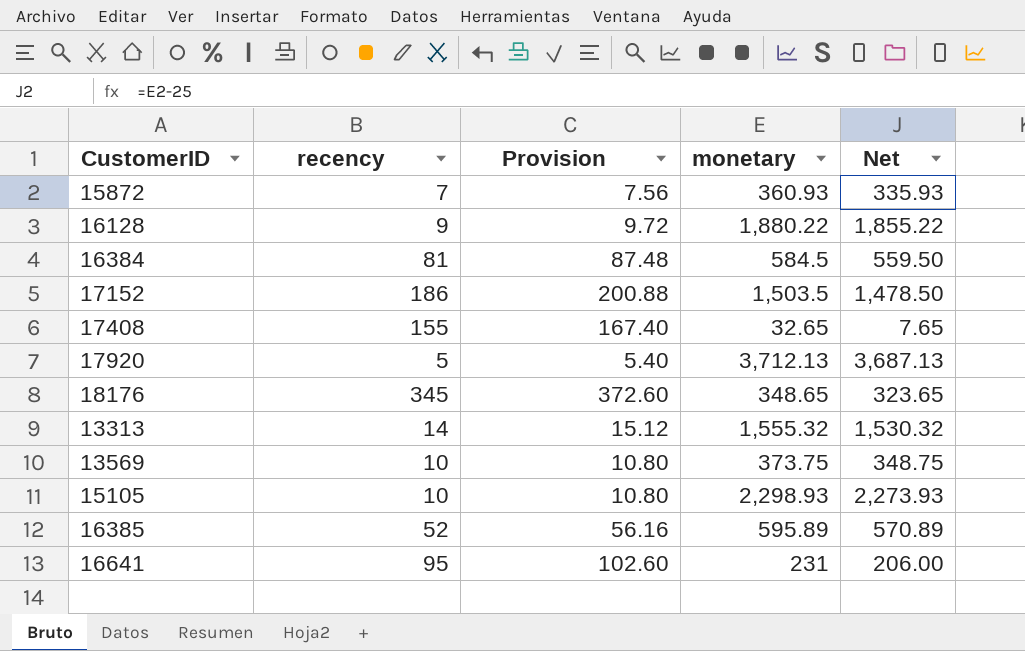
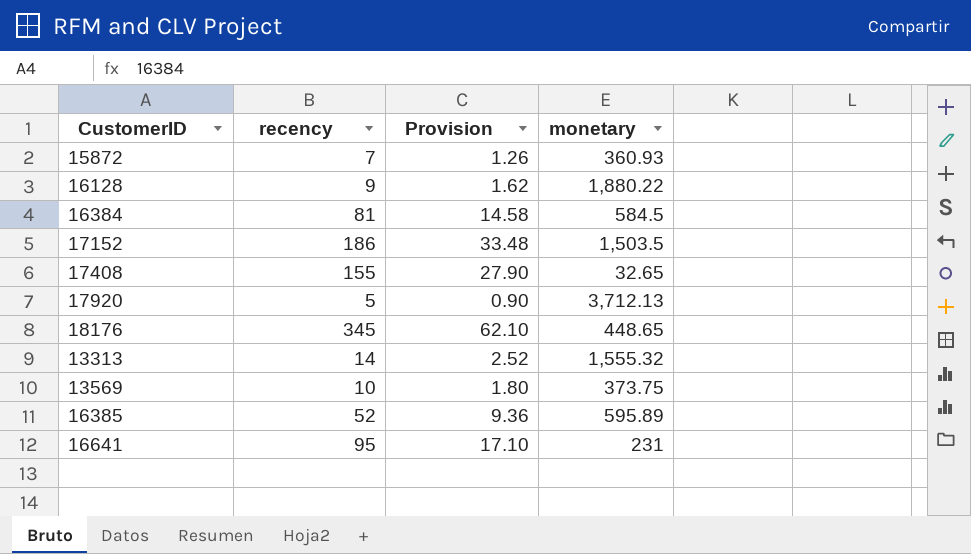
column Net | formula: [monetary] - 25 -> none
column Provision | formula: [recency] * 1.08 -> [recency] * 0.18
row 15105: 10 | 10.80 | 2,298.93 | 2,273.93 -> none
18176 | monetary: 348.65 -> 448.65

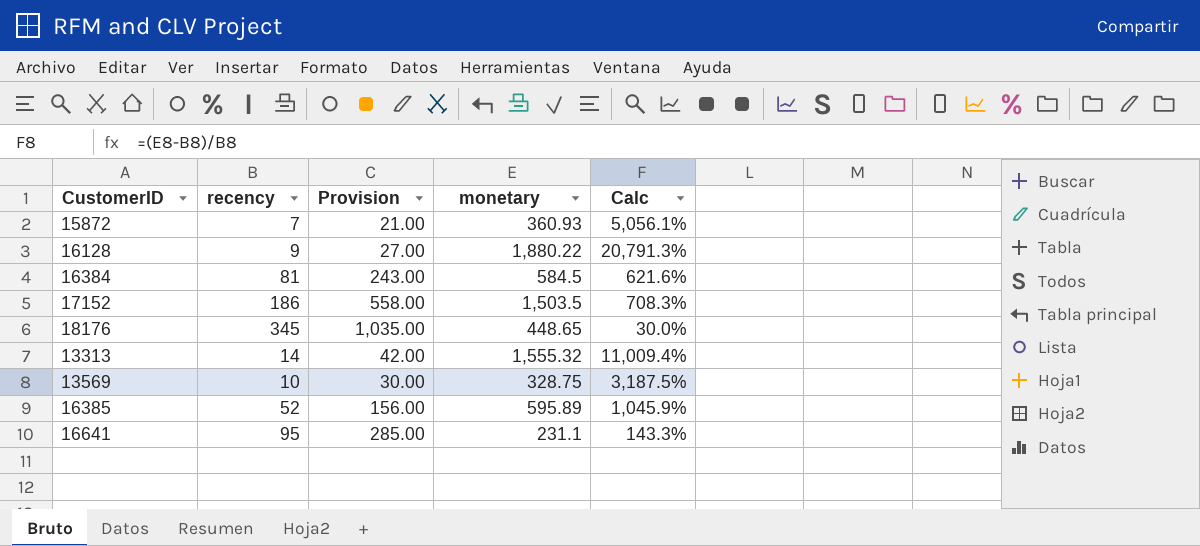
column Provision | formula: [recency] * 0.18 -> [recency] * 3
column Calc | formula: none -> ([monetary] - [recency]) / [recency]
row 17408: 155 | 27.90 | 32.65 -> none
row 17920: 5 | 0.90 | 3,712.13 -> none
13569 | monetary: 373.75 -> 328.75
16641 | monetary: 231 -> 231.1

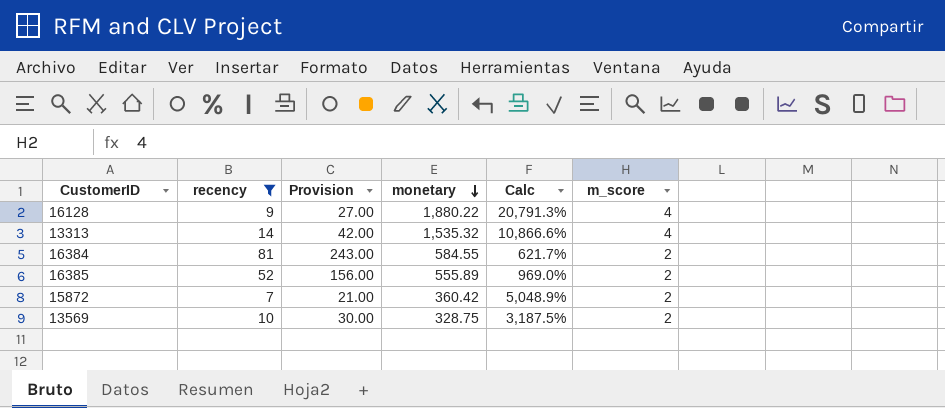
filter: none -> recency <= 81
row order: none -> monetary descending
column m_score | position: none -> 6
13313 | monetary: 1,555.32 -> 1,535.32
13313 | Calc: 11,009.4% -> 10,866.6%
16384 | monetary: 584.5 -> 584.55
16384 | Calc: 621.6% -> 621.7%
16385 | monetary: 595.89 -> 555.89
16385 | Calc: 1,045.9% -> 969.0%
15872 | monetary: 360.93 -> 360.42
15872 | Calc: 5,056.1% -> 5,048.9%

